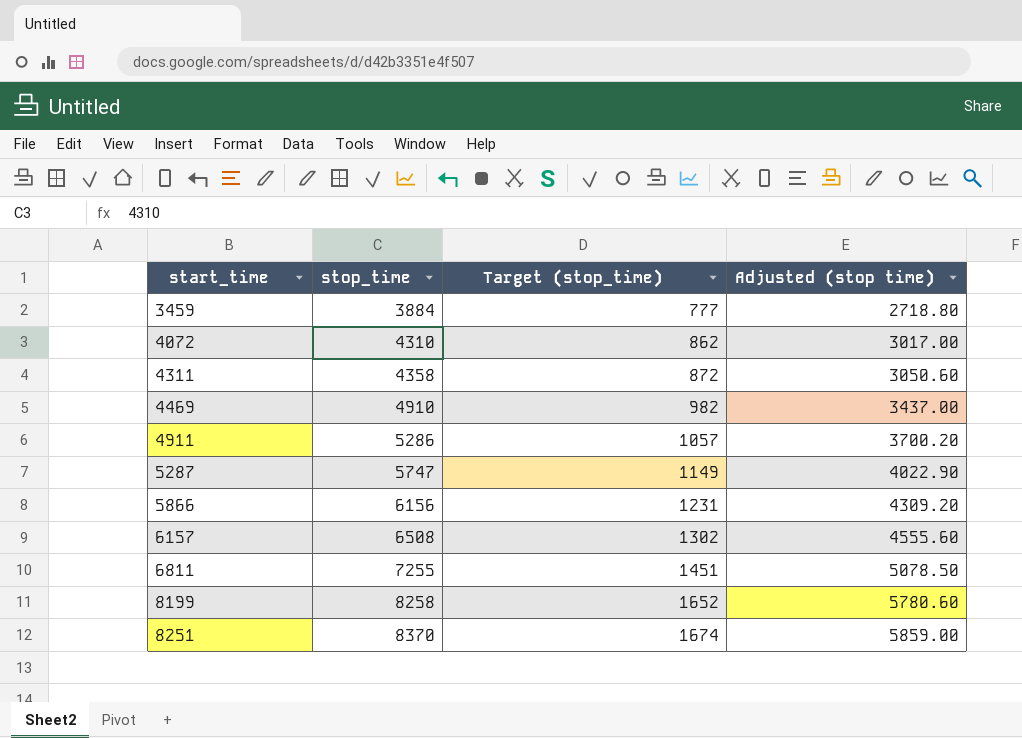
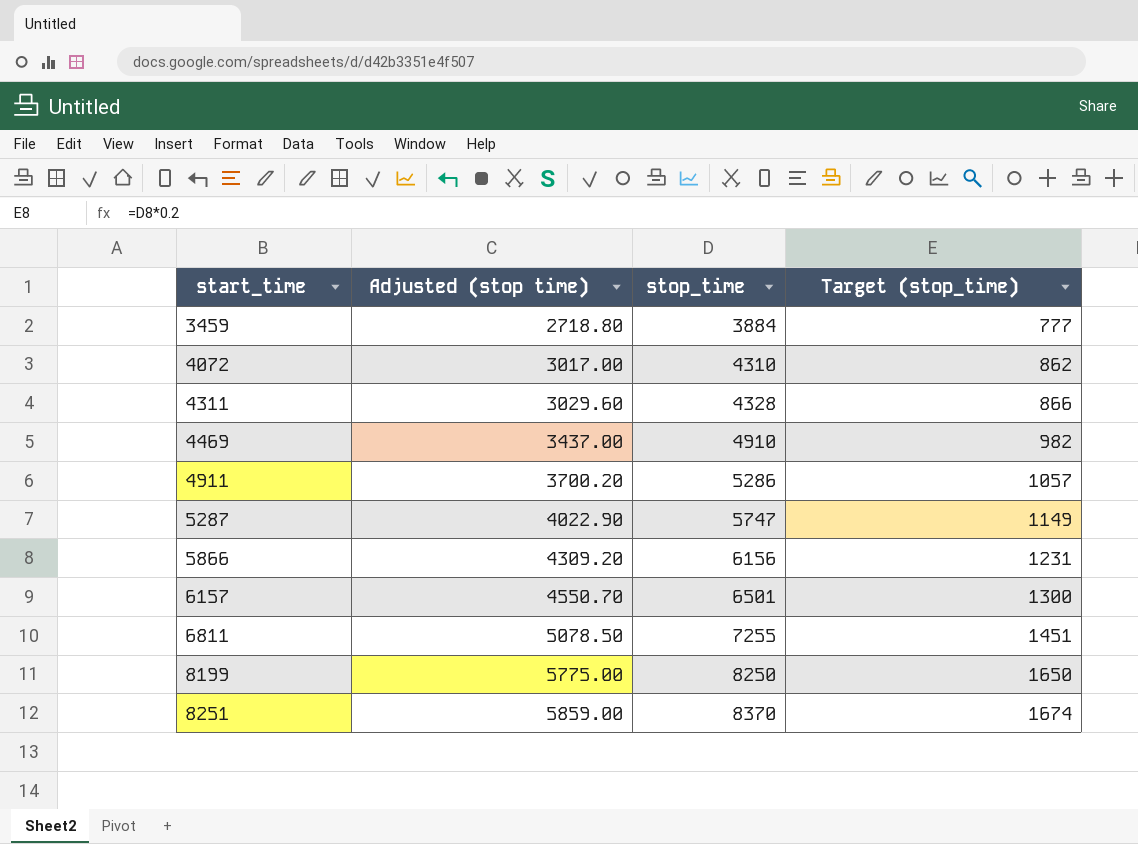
column Adjusted (stop time) | position: 4 -> 2
4311 | Adjusted (stop time): 3050.60 -> 3029.60
4311 | stop_time: 4358 -> 4328
4311 | Target (stop_time): 872 -> 866
6157 | Adjusted (stop time): 4555.60 -> 4550.70
6157 | stop_time: 6508 -> 6501
6157 | Target (stop_time): 1302 -> 1300
8199 | Adjusted (stop time): 5780.60 -> 5775.00
8199 | stop_time: 8258 -> 8250
8199 | Target (stop_time): 1652 -> 1650

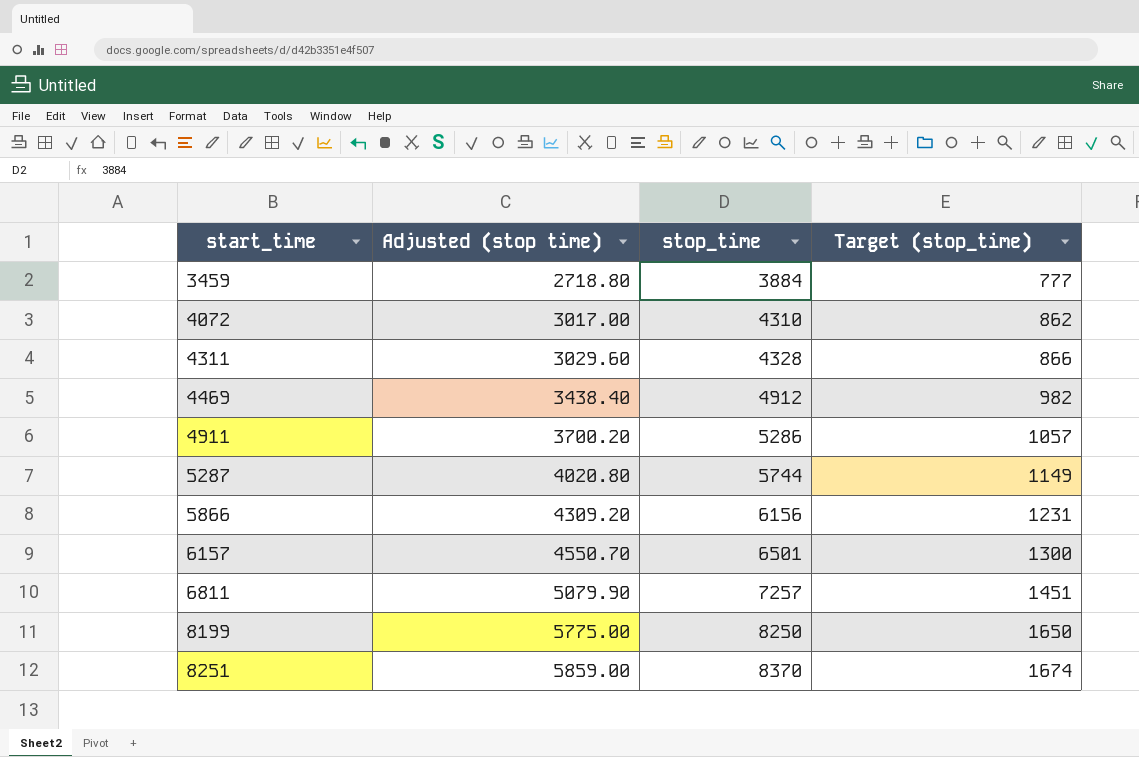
4469 | Adjusted (stop time): 3437.00 -> 3438.40
4469 | stop_time: 4910 -> 4912
5287 | Adjusted (stop time): 4022.90 -> 4020.80
5287 | stop_time: 5747 -> 5744
6811 | Adjusted (stop time): 5078.50 -> 5079.90
6811 | stop_time: 7255 -> 7257

